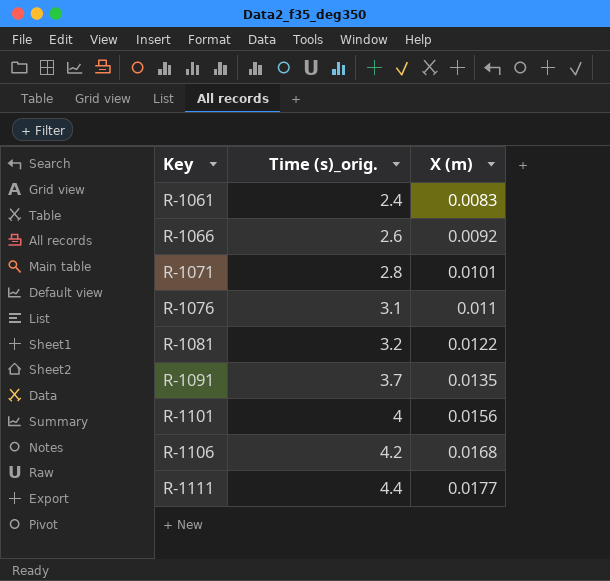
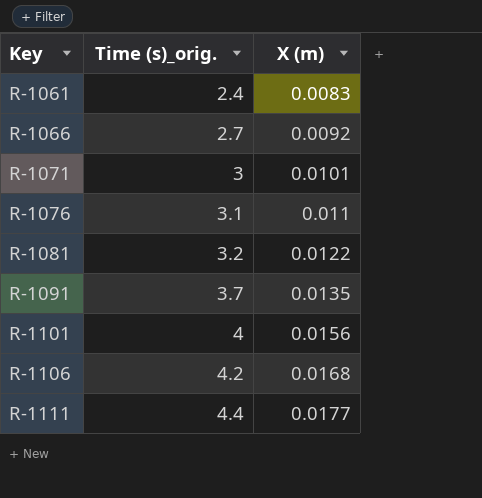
R-1066 | Time (s)_orig.: 2.6 -> 2.7
R-1071 | Time (s)_orig.: 2.8 -> 3

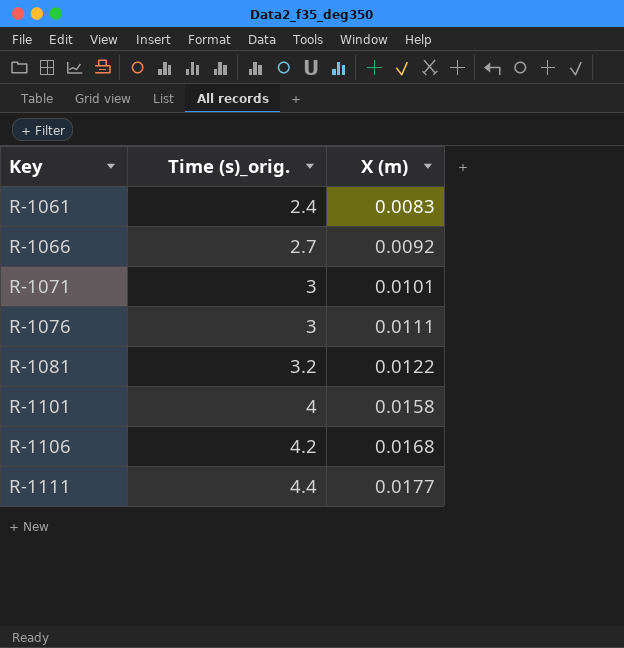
row R-1091: 3.7 | 0.0135 -> none
R-1076 | Time (s)_orig.: 3.1 -> 3
R-1076 | X (m): 0.011 -> 0.0111
R-1101 | X (m): 0.0156 -> 0.0158

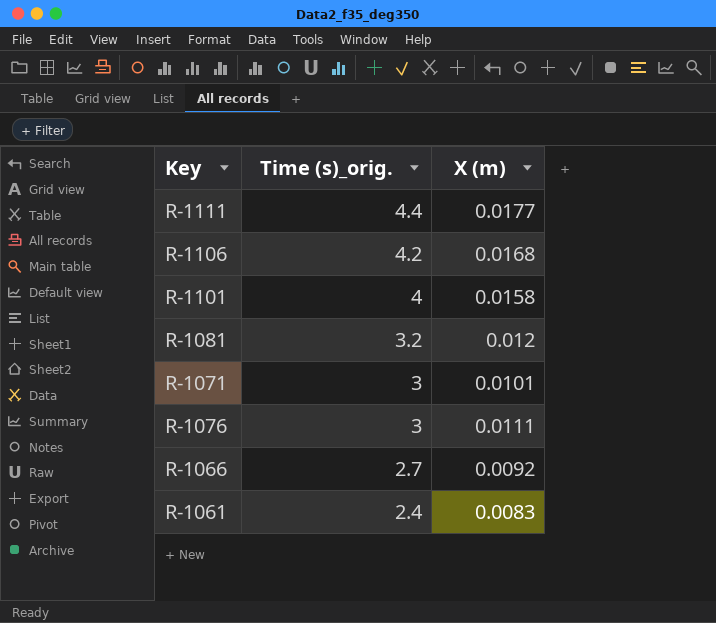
row order: Key ascending -> Time (s)_orig. descending
R-1081 | X (m): 0.0122 -> 0.012

